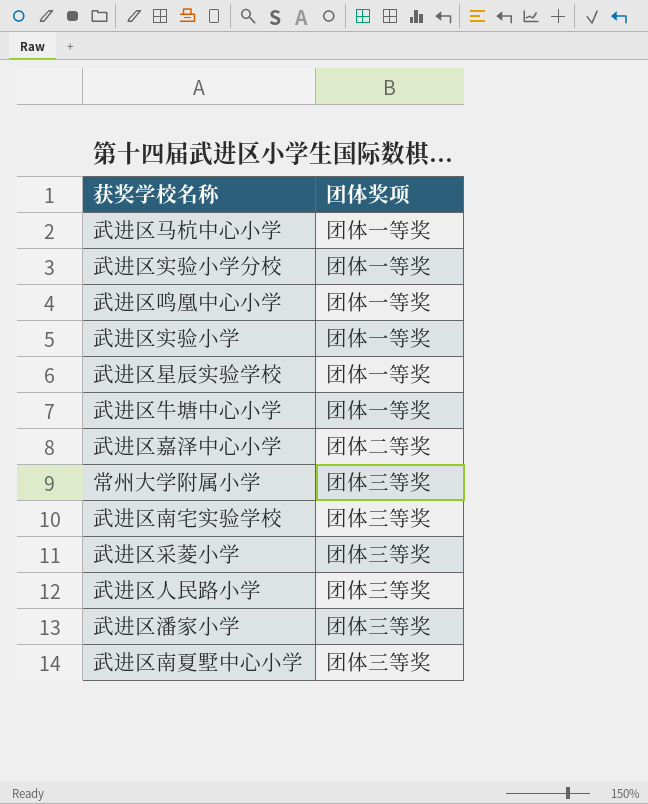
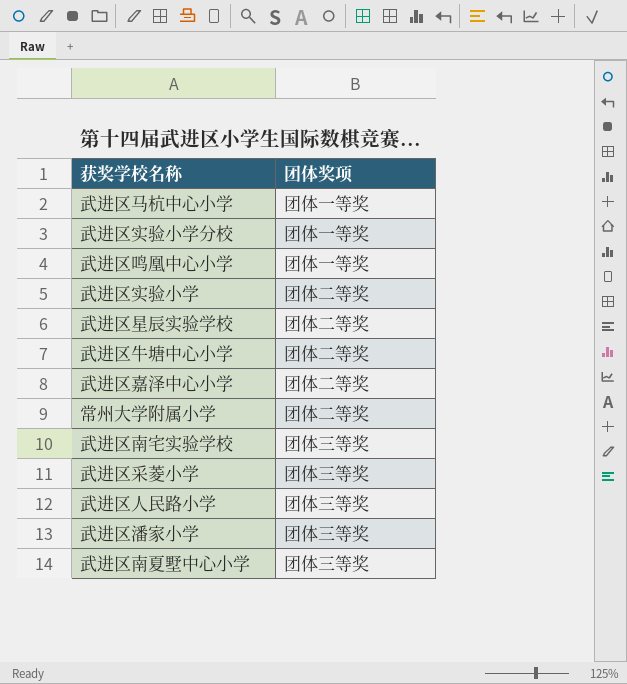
武进区实验小学 | 团体奖项: 团体一等奖 -> 团体二等奖
武进区星辰实验学校 | 团体奖项: 团体一等奖 -> 团体二等奖
武进区牛塘中心小学 | 团体奖项: 团体一等奖 -> 团体二等奖
常州大学附属小学 | 团体奖项: 团体三等奖 -> 团体二等奖

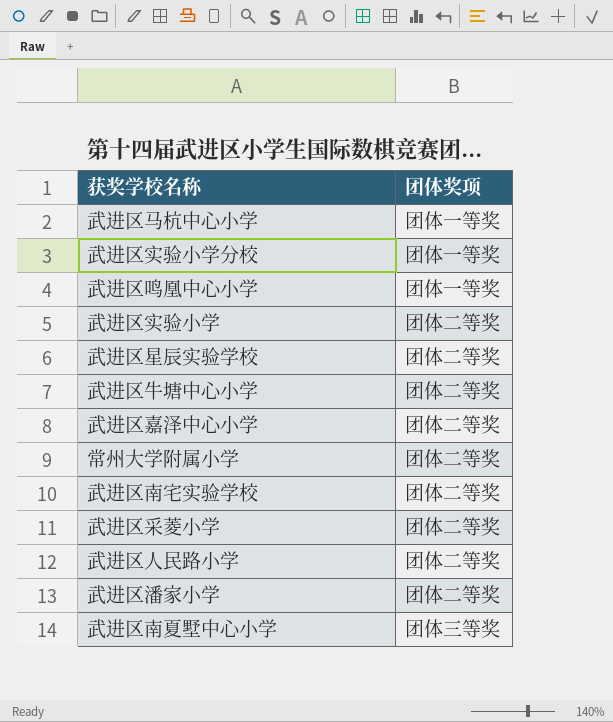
武进区南宅实验学校 | 团体奖项: 团体三等奖 -> 团体二等奖
武进区采菱小学 | 团体奖项: 团体三等奖 -> 团体二等奖
武进区人民路小学 | 团体奖项: 团体三等奖 -> 团体二等奖
武进区潘家小学 | 团体奖项: 团体三等奖 -> 团体二等奖

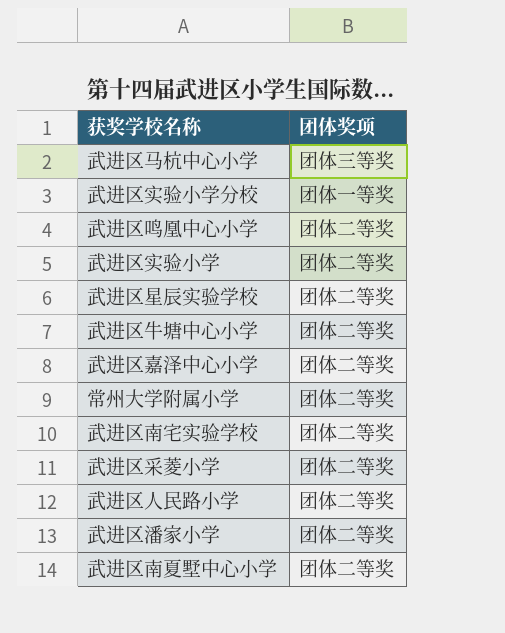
武进区马杭中心小学 | 团体奖项: 团体一等奖 -> 团体三等奖
武进区鸣凰中心小学 | 团体奖项: 团体一等奖 -> 团体二等奖
武进区南夏墅中心小学 | 团体奖项: 团体三等奖 -> 团体二等奖

